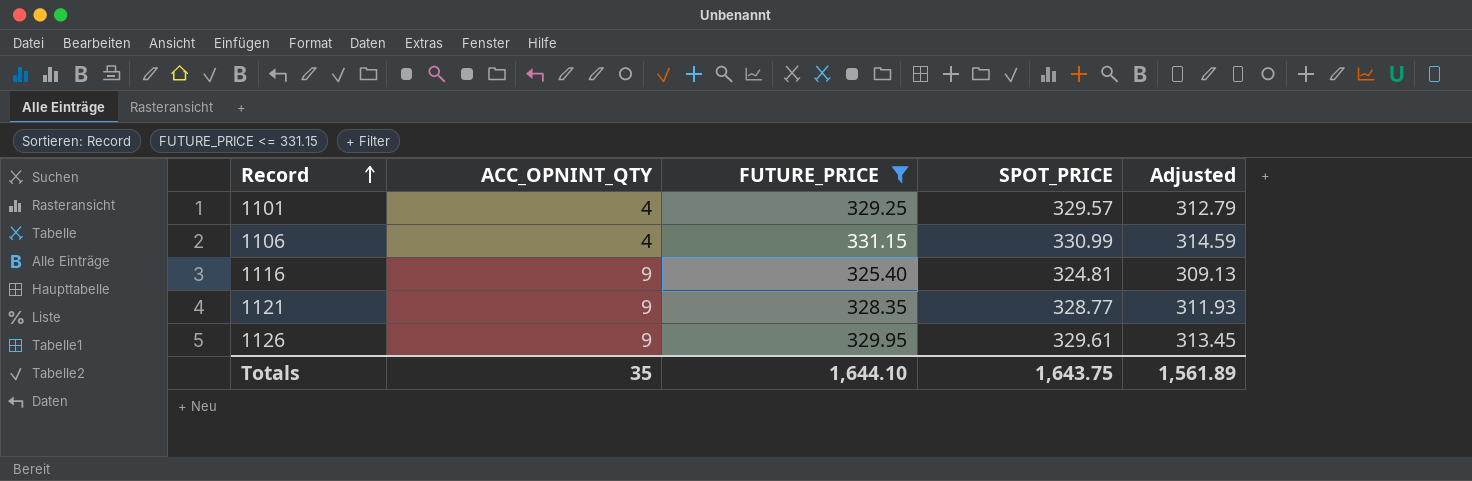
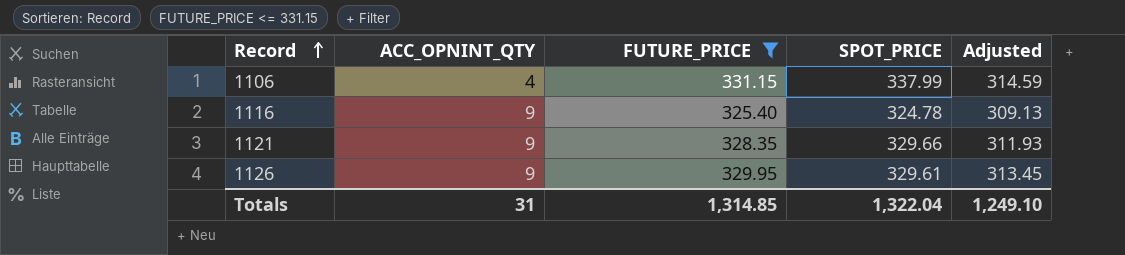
row 1101: 4 | 329.25 | 329.57 | 312.79 -> none
1106 | SPOT_PRICE: 330.99 -> 337.99
1116 | SPOT_PRICE: 324.81 -> 324.78
1121 | SPOT_PRICE: 328.77 -> 329.66
Totals | ACC_OPNINT_QTY: 35 -> 31
Totals | FUTURE_PRICE: 1,644.10 -> 1,314.85
Totals | SPOT_PRICE: 1,643.75 -> 1,322.04
Totals | Adjusted: 1,561.89 -> 1,249.10

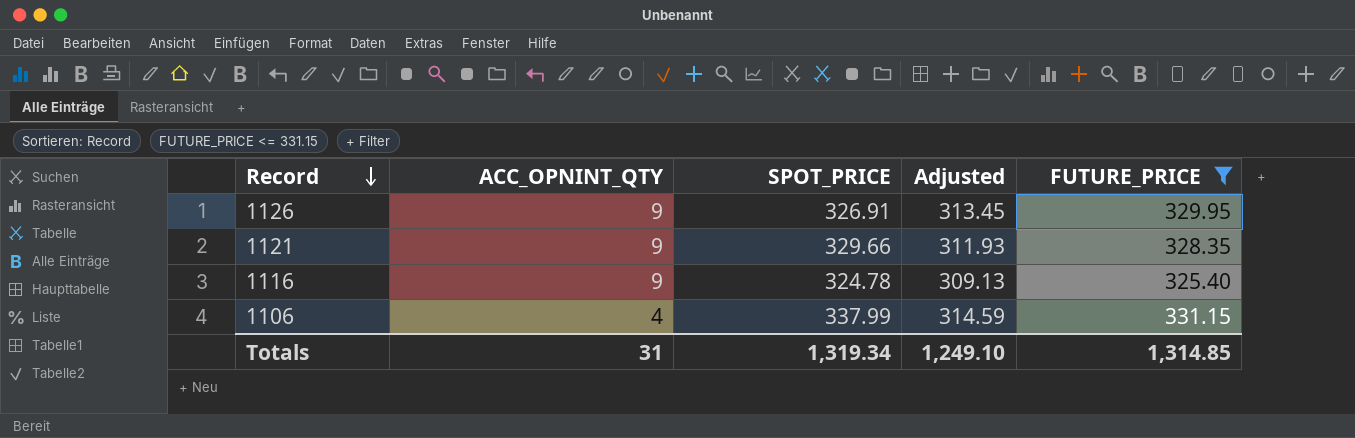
row order: Record ascending -> Record descending
column FUTURE_PRICE | position: 3 -> 5
1126 | SPOT_PRICE: 329.61 -> 326.91
Totals | SPOT_PRICE: 1,322.04 -> 1,319.34

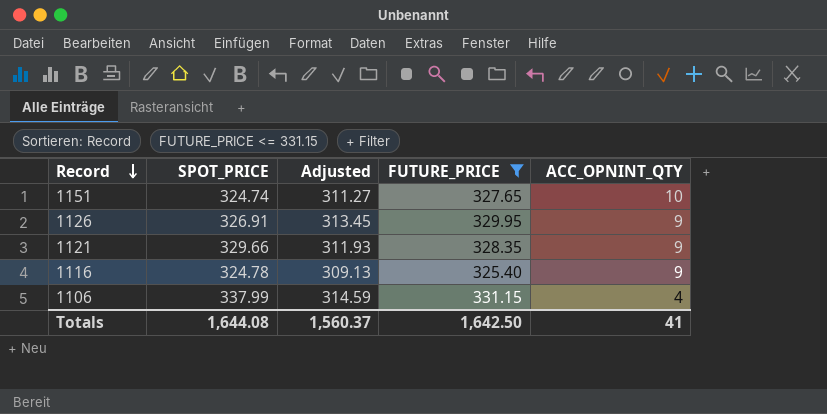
column ACC_OPNINT_QTY | position: 2 -> 5
row 1151: none -> 324.74 | 311.27 | 327.65 | 10
Totals | SPOT_PRICE: 1,319.34 -> 1,644.08
Totals | Adjusted: 1,249.10 -> 1,560.37
Totals | FUTURE_PRICE: 1,314.85 -> 1,642.50
Totals | ACC_OPNINT_QTY: 31 -> 41

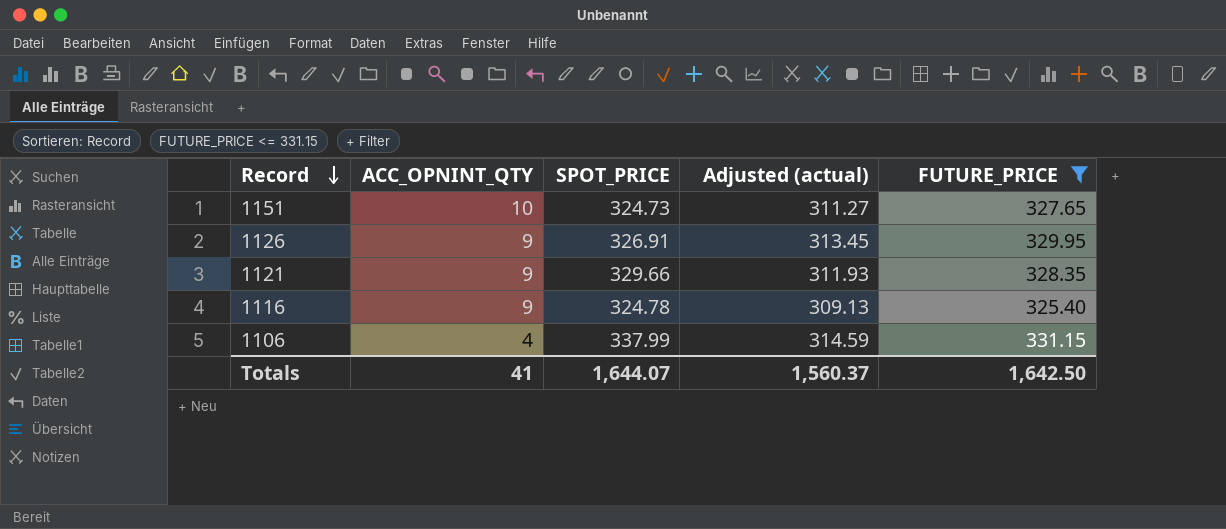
column ACC_OPNINT_QTY | position: 5 -> 2
column name: Adjusted -> Adjusted (actual)
1151 | SPOT_PRICE: 324.74 -> 324.73
Totals | SPOT_PRICE: 1,644.08 -> 1,644.07

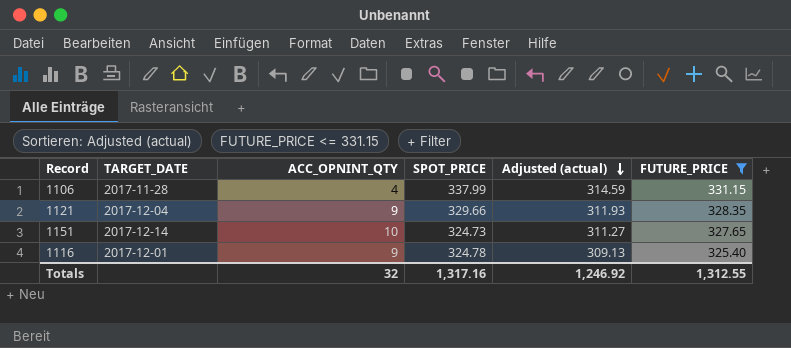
row order: Record descending -> Adjusted (actual) descending
column TARGET_DATE | position: none -> 2
row 1126: 9 | 326.91 | 313.45 | 329.95 -> none
Totals | ACC_OPNINT_QTY: 41 -> 32
Totals | SPOT_PRICE: 1,644.07 -> 1,317.16
Totals | Adjusted (actual): 1,560.37 -> 1,246.92
Totals | FUTURE_PRICE: 1,642.50 -> 1,312.55

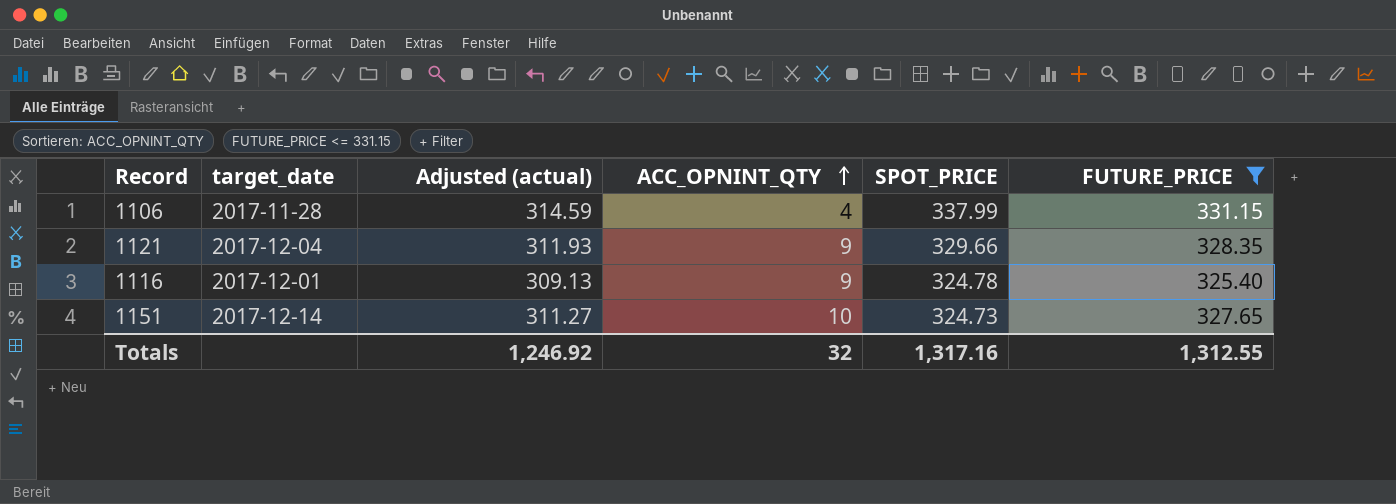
row order: Adjusted (actual) descending -> ACC_OPNINT_QTY ascending
column name: TARGET_DATE -> target_date
column Adjusted (actual) | position: 5 -> 3

